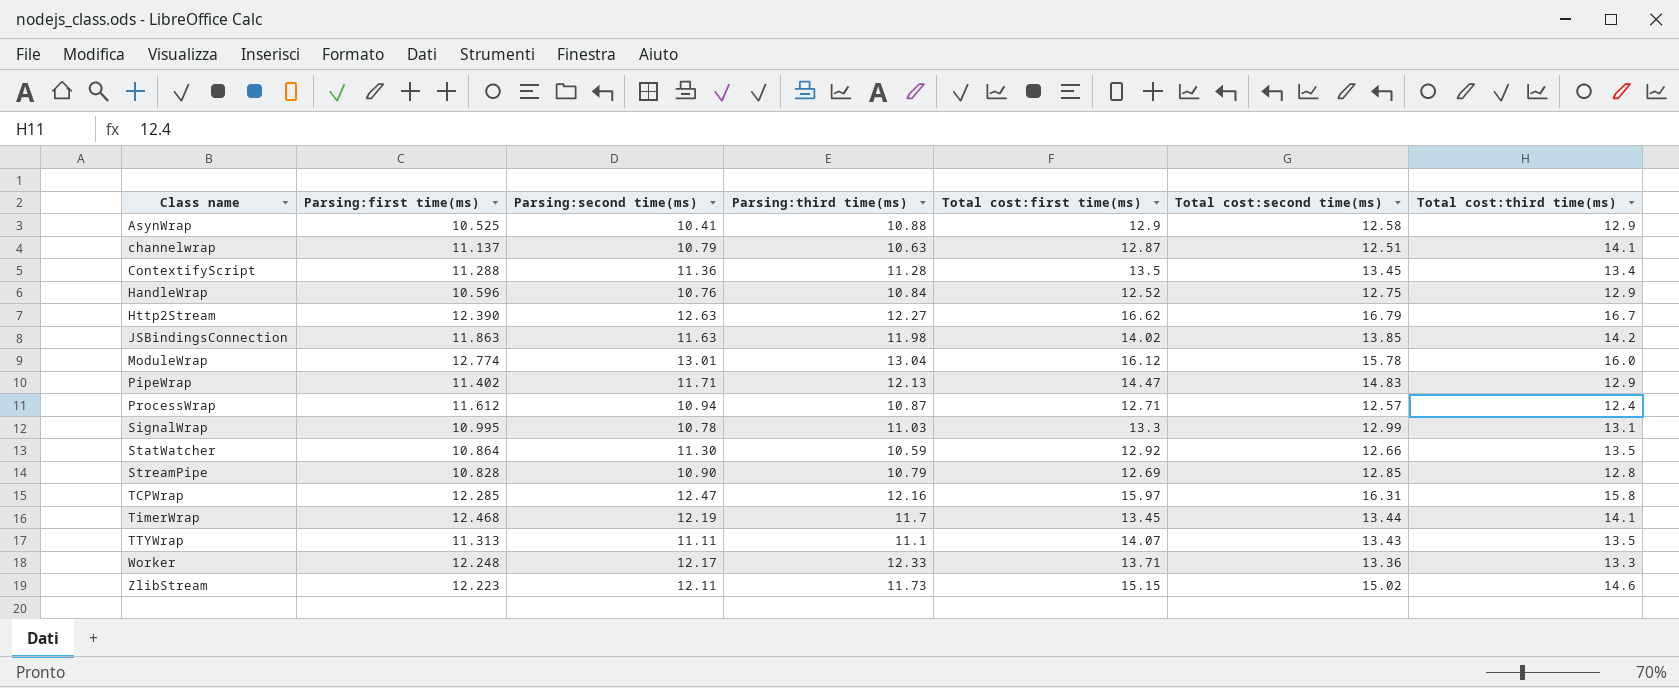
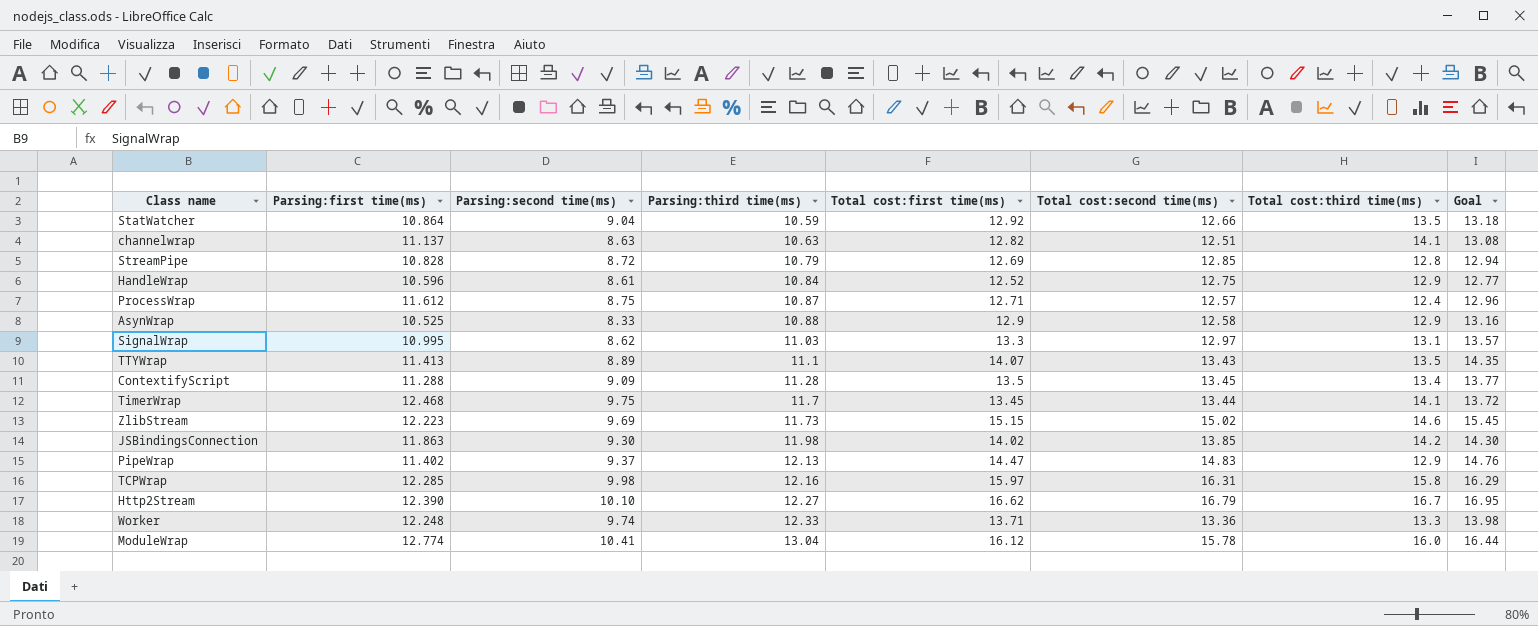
row order: Class name ascending -> Parsing:third time(ms) ascending
column Goal | formula: none -> [Total cost:first time(ms)] * 1.02
StatWatcher | Parsing:second time(ms): 11.30 -> 9.04
channelwrap | Parsing:second time(ms): 10.79 -> 8.63
channelwrap | Total cost:first time(ms): 12.87 -> 12.82
StreamPipe | Parsing:second time(ms): 10.90 -> 8.72
HandleWrap | Parsing:second time(ms): 10.76 -> 8.61
ProcessWrap | Parsing:second time(ms): 10.94 -> 8.75
AsynWrap | Parsing:second time(ms): 10.41 -> 8.33
SignalWrap | Parsing:second time(ms): 10.78 -> 8.62
SignalWrap | Total cost:second time(ms): 12.99 -> 12.97
TTYWrap | Parsing:first time(ms): 11.313 -> 11.413
TTYWrap | Parsing:second time(ms): 11.11 -> 8.89
ContextifyScript | Parsing:second time(ms): 11.36 -> 9.09
TimerWrap | Parsing:second time(ms): 12.19 -> 9.75
ZlibStream | Parsing:second time(ms): 12.11 -> 9.69
JSBindingsConnection | Parsing:second time(ms): 11.63 -> 9.30
PipeWrap | Parsing:second time(ms): 11.71 -> 9.37
TCPWrap | Parsing:second time(ms): 12.47 -> 9.98
Http2Stream | Parsing:second time(ms): 12.63 -> 10.10
Worker | Parsing:second time(ms): 12.17 -> 9.74
ModuleWrap | Parsing:second time(ms): 13.01 -> 10.41

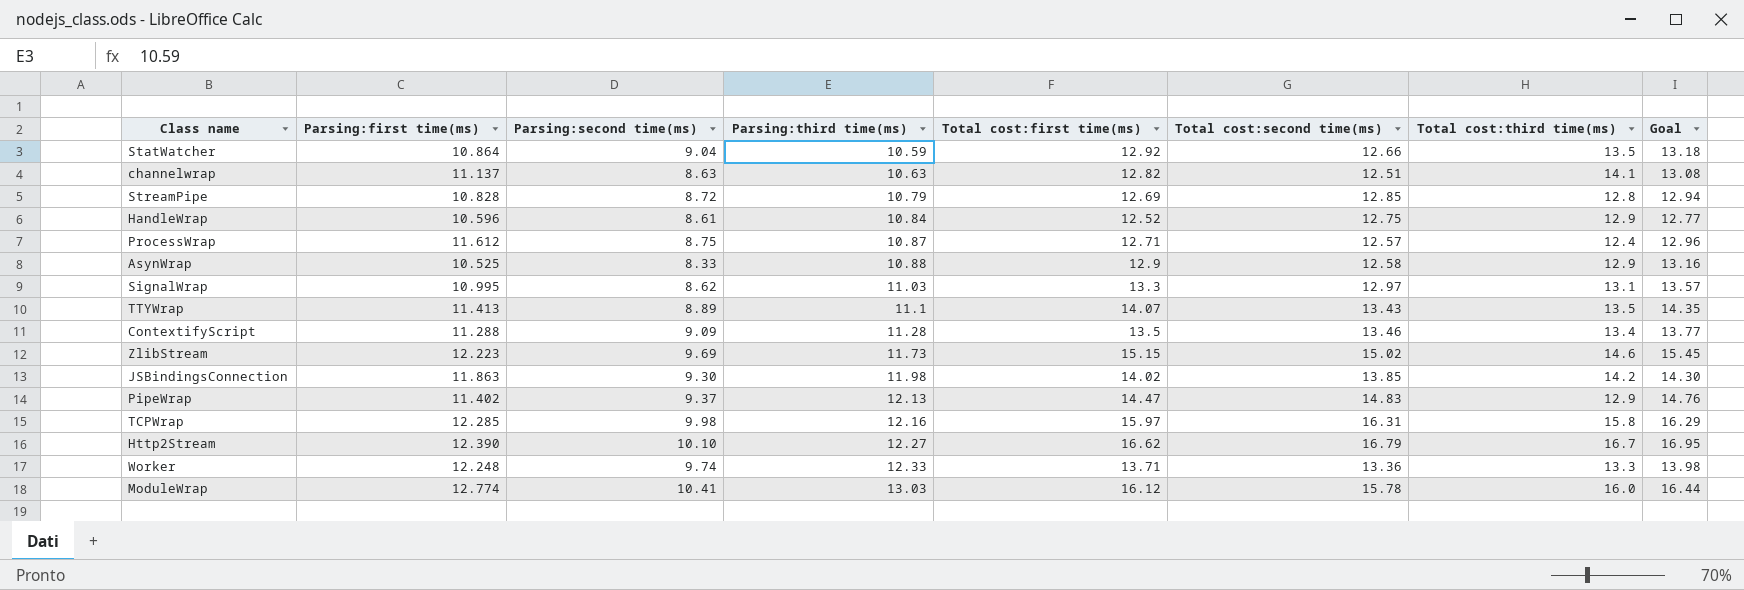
row TimerWrap: 12.468 | 9.75 | 11.7 | 13.45 | 13.44 | 14.1 | 13.72 -> none
ContextifyScript | Total cost:second time(ms): 13.45 -> 13.46
ModuleWrap | Parsing:third time(ms): 13.04 -> 13.03

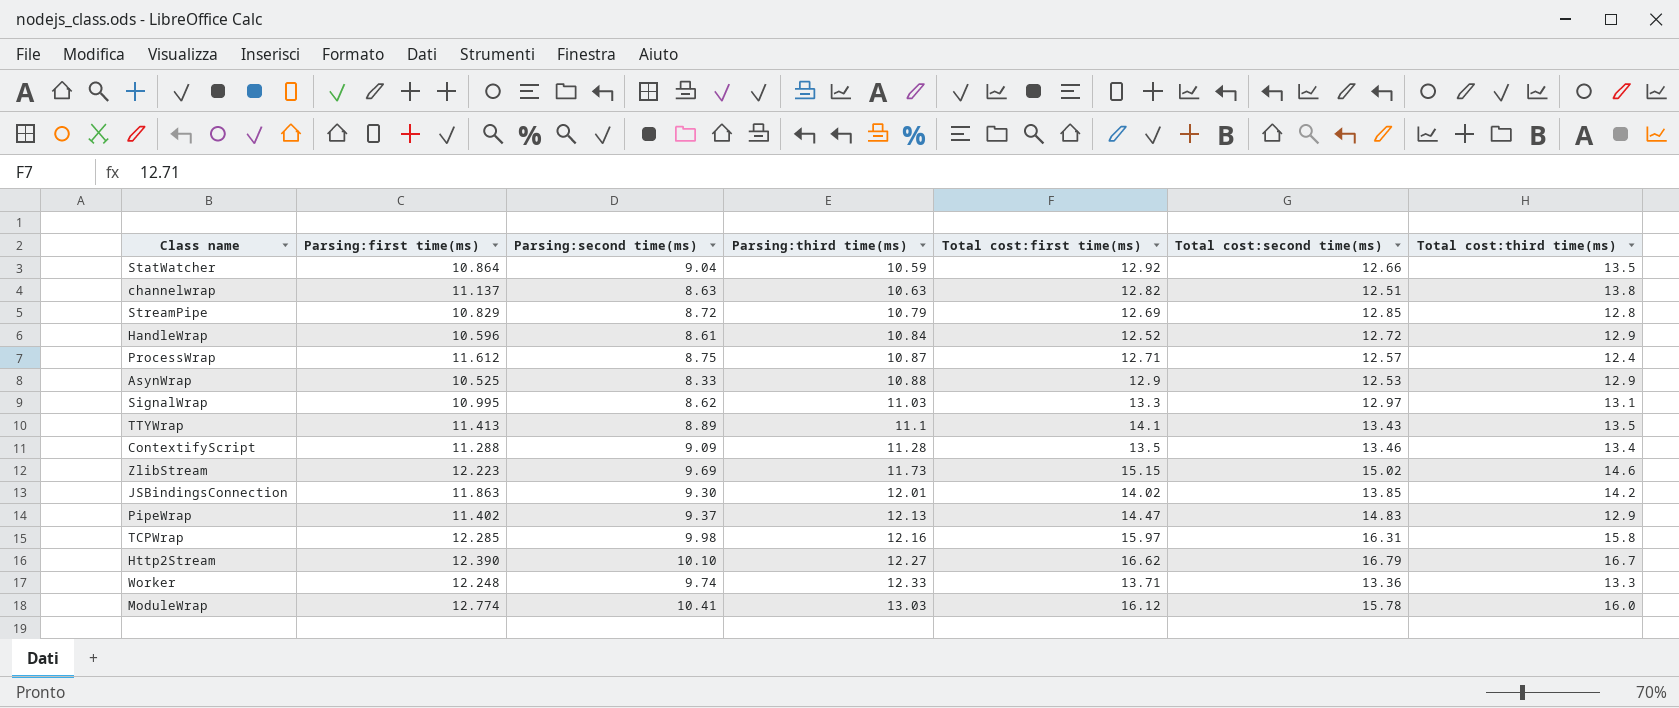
column Goal | formula: [Total cost:first time(ms)] * 1.02 -> none
channelwrap | Total cost:third time(ms): 14.1 -> 13.8
StreamPipe | Parsing:first time(ms): 10.828 -> 10.829
HandleWrap | Total cost:second time(ms): 12.75 -> 12.72
AsynWrap | Total cost:second time(ms): 12.58 -> 12.53
TTYWrap | Total cost:first time(ms): 14.07 -> 14.1
JSBindingsConnection | Parsing:third time(ms): 11.98 -> 12.01

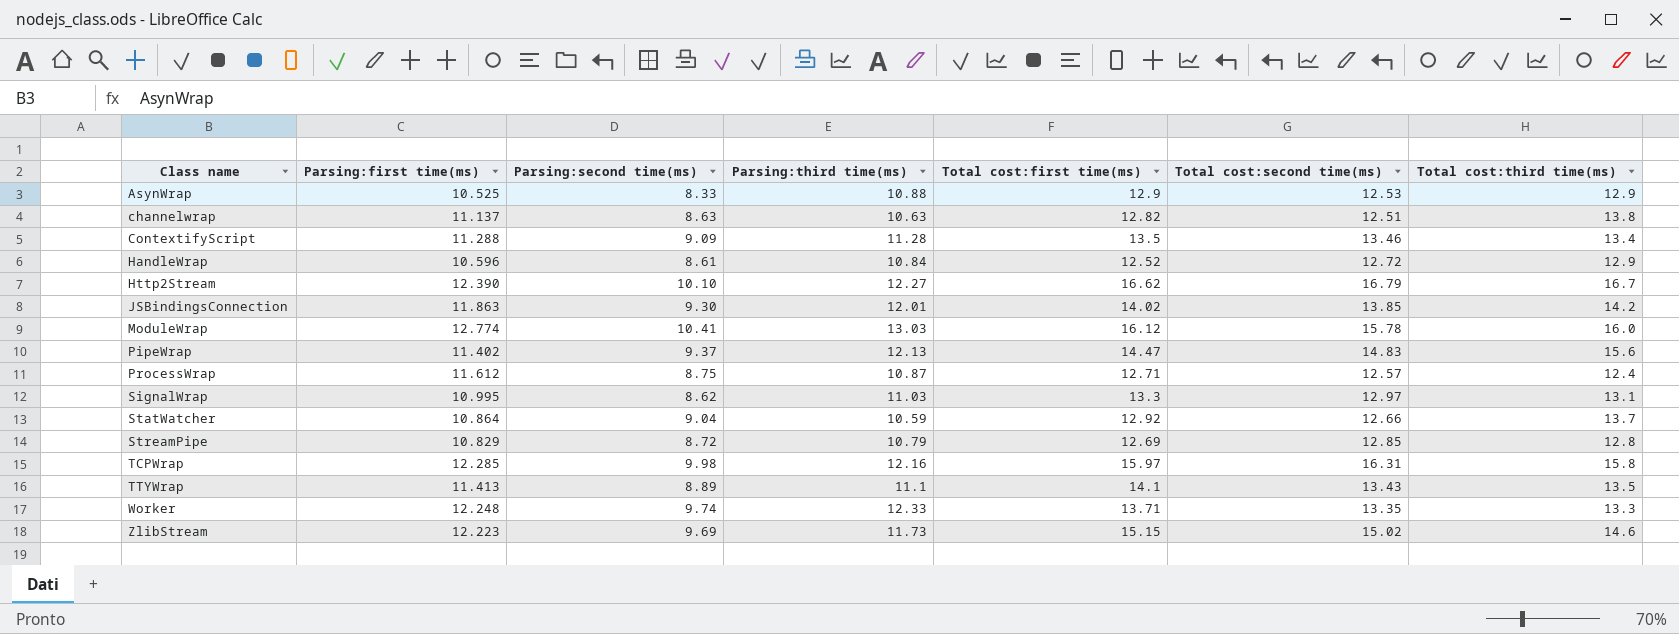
row order: Parsing:third time(ms) ascending -> Class name ascending
PipeWrap | Total cost:third time(ms): 12.9 -> 15.6
StatWatcher | Total cost:third time(ms): 13.5 -> 13.7
Worker | Total cost:second time(ms): 13.36 -> 13.35

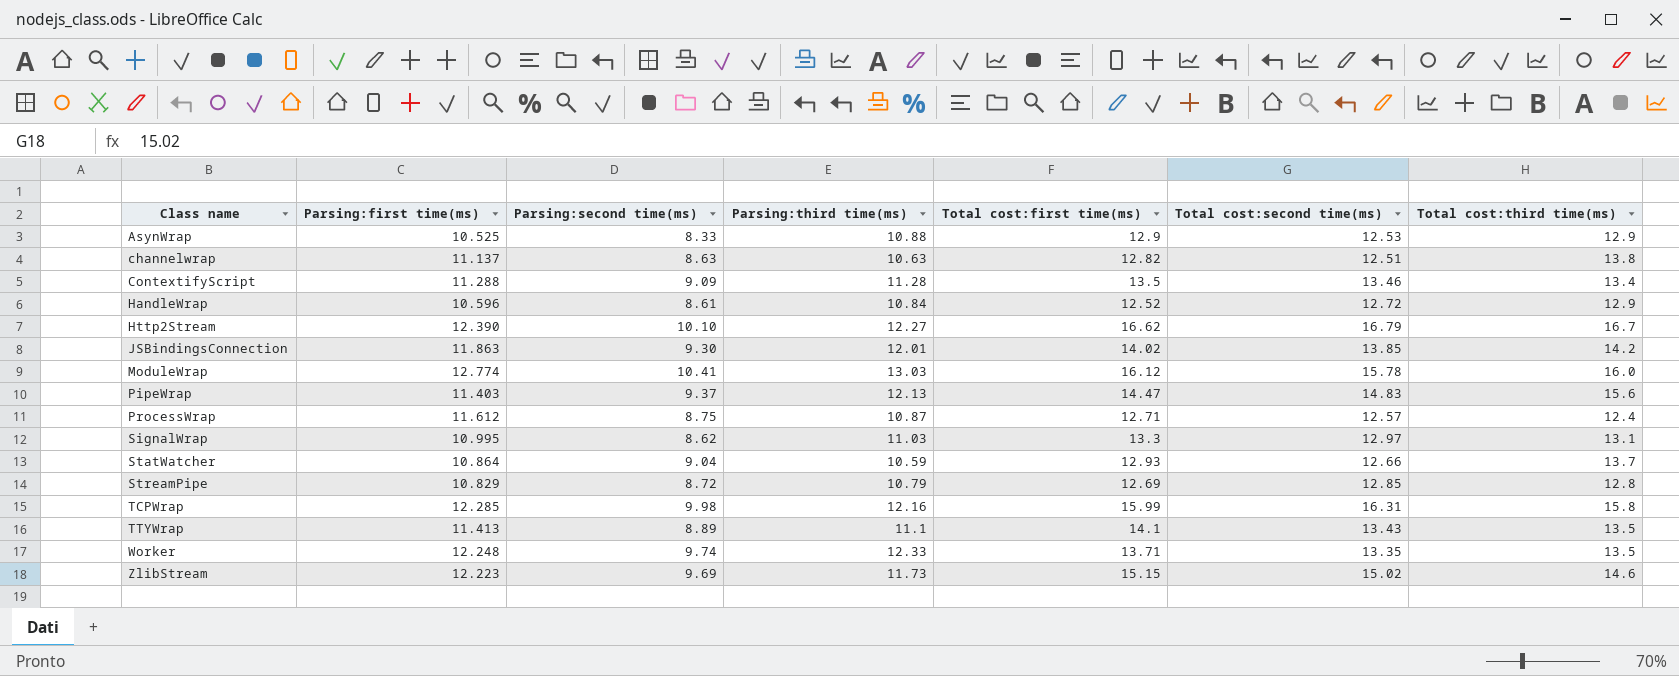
PipeWrap | Parsing:first time(ms): 11.402 -> 11.403
StatWatcher | Total cost:first time(ms): 12.92 -> 12.93
TCPWrap | Total cost:first time(ms): 15.97 -> 15.99
Worker | Total cost:third time(ms): 13.3 -> 13.5

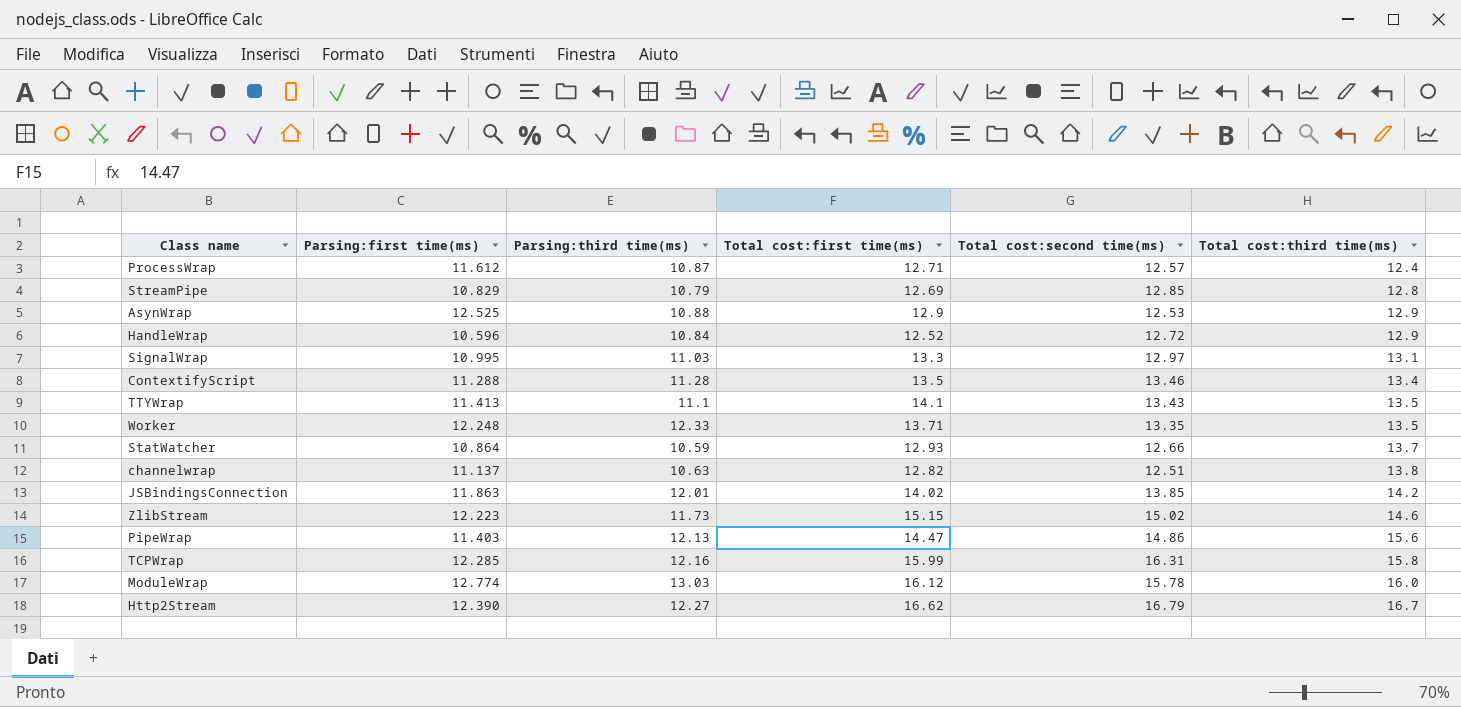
row order: Class name ascending -> Total cost:third time(ms) ascending
column Parsing:second time(ms) | position: 3 -> none
AsynWrap | Parsing:first time(ms): 10.525 -> 12.525
PipeWrap | Total cost:second time(ms): 14.83 -> 14.86

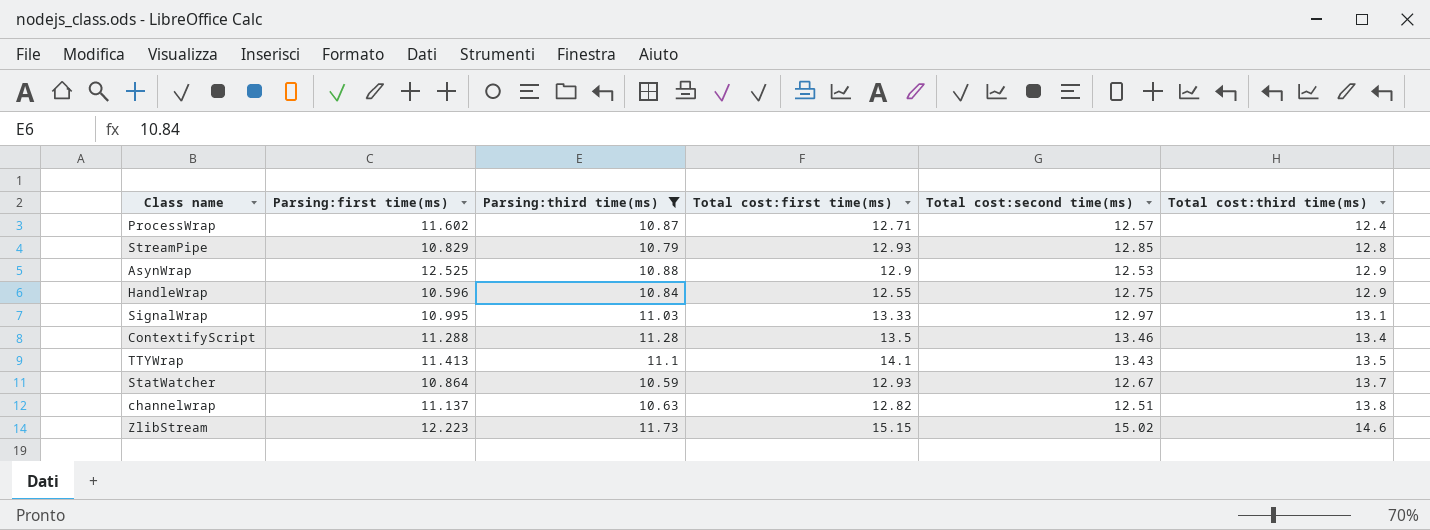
filter: none -> Parsing:third time(ms) <= 11.73
ProcessWrap | Parsing:first time(ms): 11.612 -> 11.602
StreamPipe | Total cost:first time(ms): 12.69 -> 12.93
HandleWrap | Total cost:first time(ms): 12.52 -> 12.55
HandleWrap | Total cost:second time(ms): 12.72 -> 12.75
SignalWrap | Total cost:first time(ms): 13.3 -> 13.33
StatWatcher | Total cost:second time(ms): 12.66 -> 12.67

